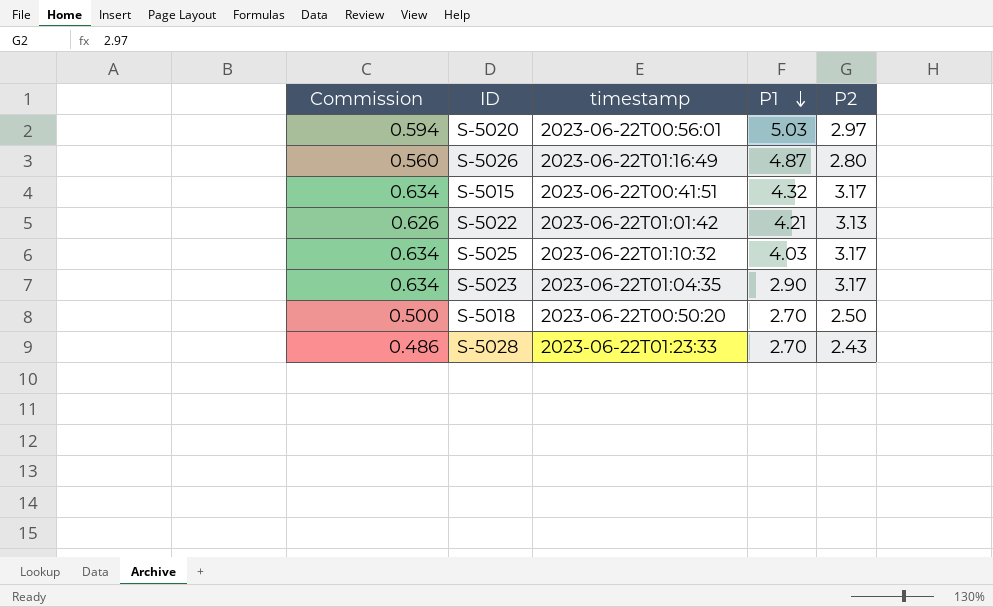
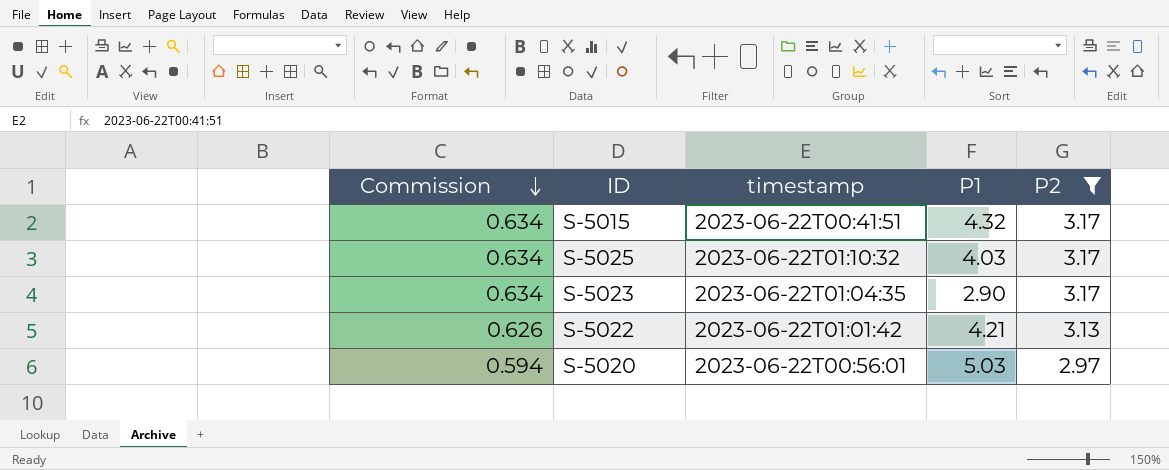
filter: none -> P2 >= 2.97
row order: P1 descending -> Commission descending

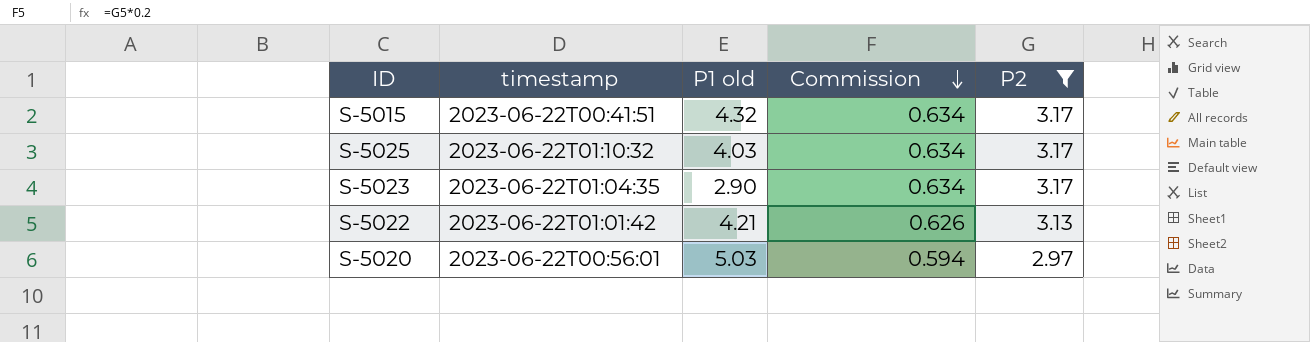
column name: P1 -> P1 old
column Commission | position: 1 -> 4

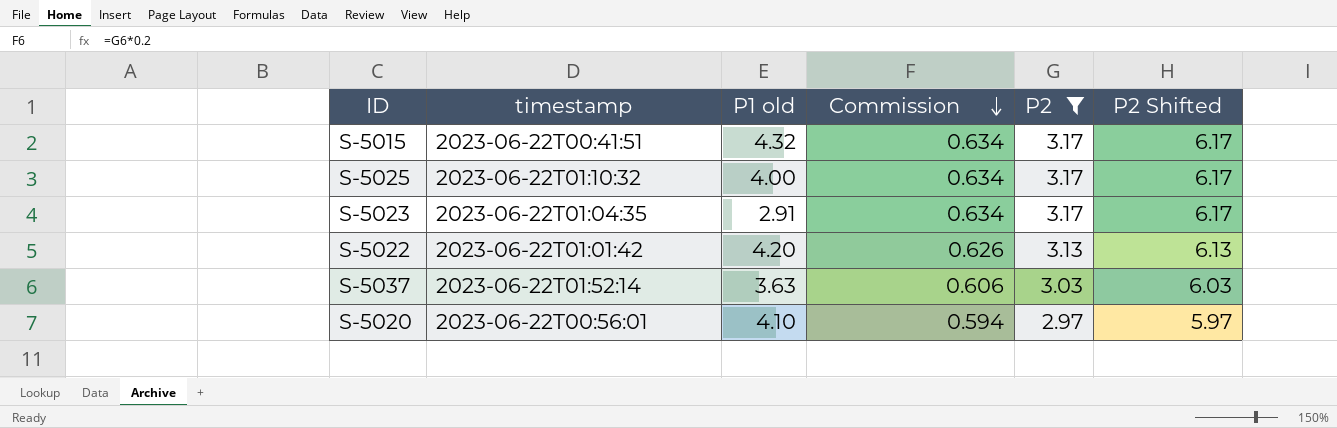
column P2 Shifted | formula: none -> [P2] + 3
S-5025 | P1 old: 4.03 -> 4.00
S-5023 | P1 old: 2.90 -> 2.91
S-5022 | P1 old: 4.21 -> 4.20
row S-5037: none -> 2023-06-22T01:52:14 | 3.63 | 0.606 | 3.03 | 6.03
S-5020 | P1 old: 5.03 -> 4.10

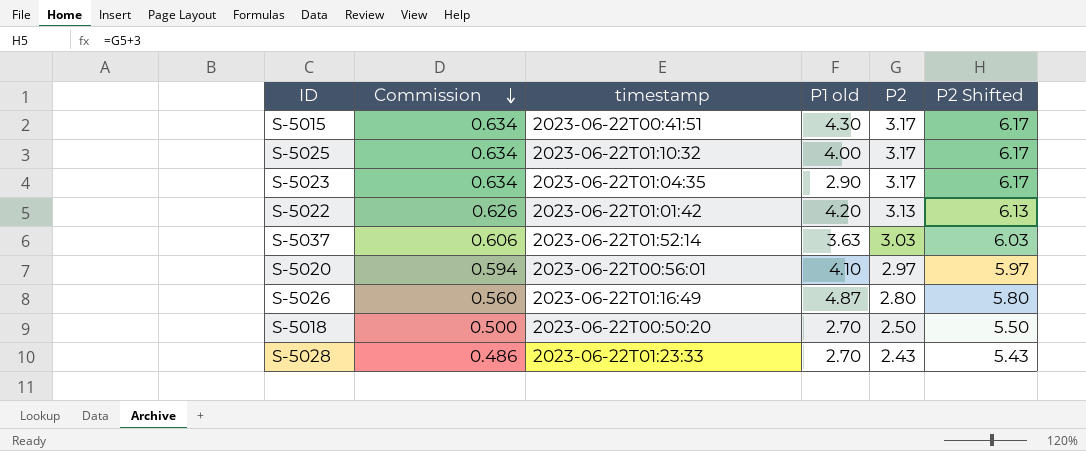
filter: P2 >= 2.97 -> none
column Commission | position: 4 -> 2
S-5015 | P1 old: 4.32 -> 4.30
S-5023 | P1 old: 2.91 -> 2.90

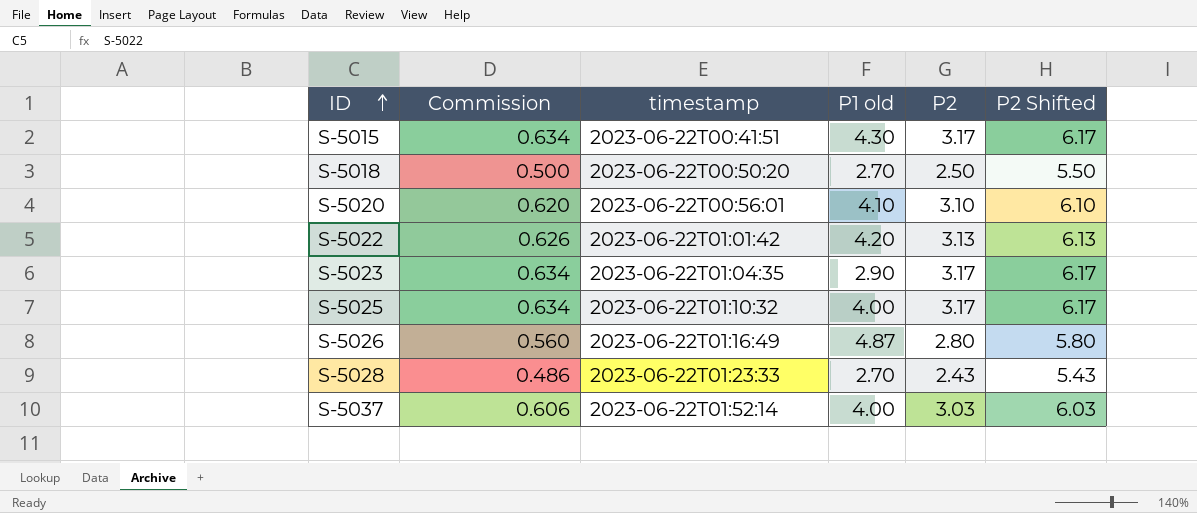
row order: Commission descending -> ID ascending
S-5020 | Commission: 0.594 -> 0.620
S-5020 | P2: 2.97 -> 3.10
S-5020 | P2 Shifted: 5.97 -> 6.10
S-5037 | P1 old: 3.63 -> 4.00

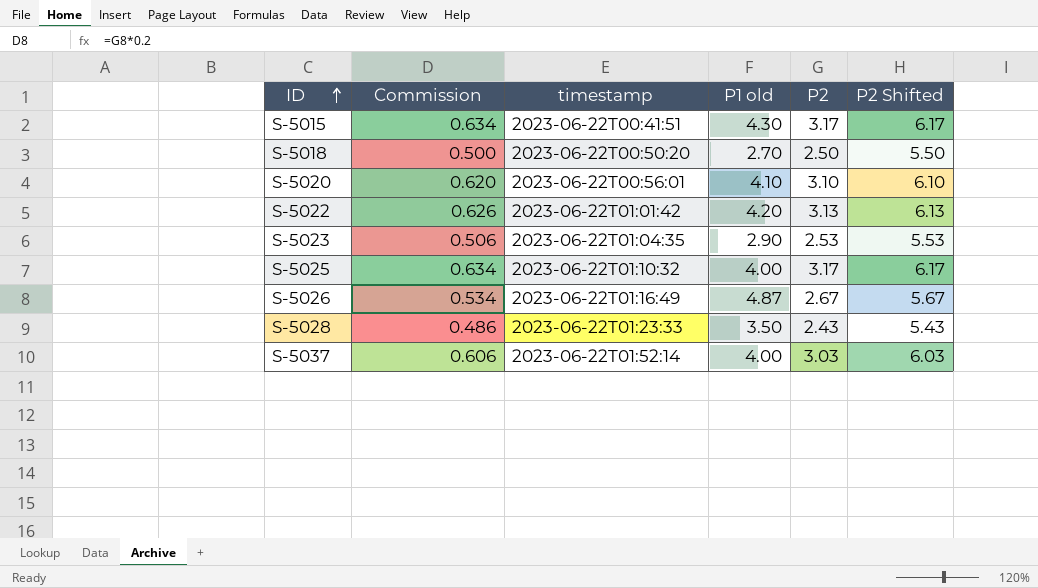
S-5023 | Commission: 0.634 -> 0.506
S-5023 | P2: 3.17 -> 2.53
S-5023 | P2 Shifted: 6.17 -> 5.53
S-5026 | Commission: 0.560 -> 0.534
S-5026 | P2: 2.80 -> 2.67
S-5026 | P2 Shifted: 5.80 -> 5.67
S-5028 | P1 old: 2.70 -> 3.50

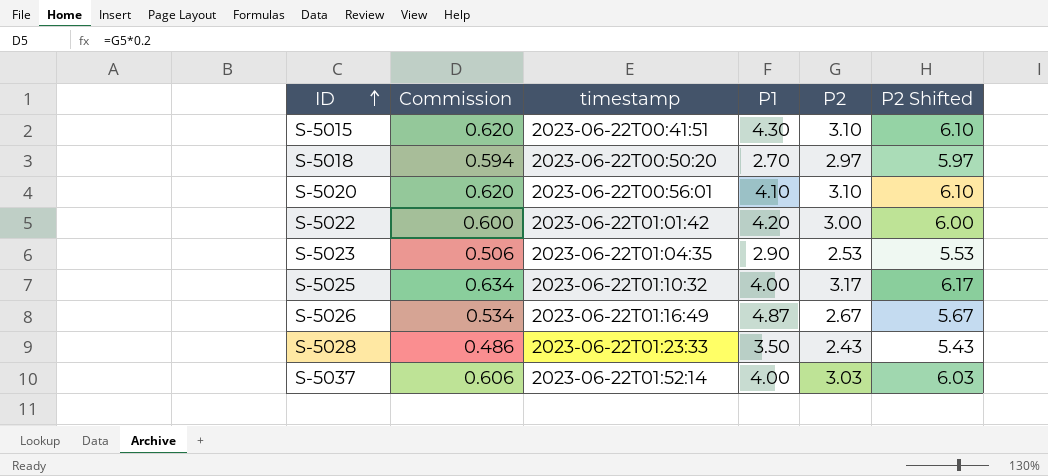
column name: P1 old -> P1
S-5015 | Commission: 0.634 -> 0.620
S-5015 | P2: 3.17 -> 3.10
S-5015 | P2 Shifted: 6.17 -> 6.10
S-5018 | Commission: 0.500 -> 0.594
S-5018 | P2: 2.50 -> 2.97
S-5018 | P2 Shifted: 5.50 -> 5.97
S-5022 | Commission: 0.626 -> 0.600
S-5022 | P2: 3.13 -> 3.00
S-5022 | P2 Shifted: 6.13 -> 6.00

